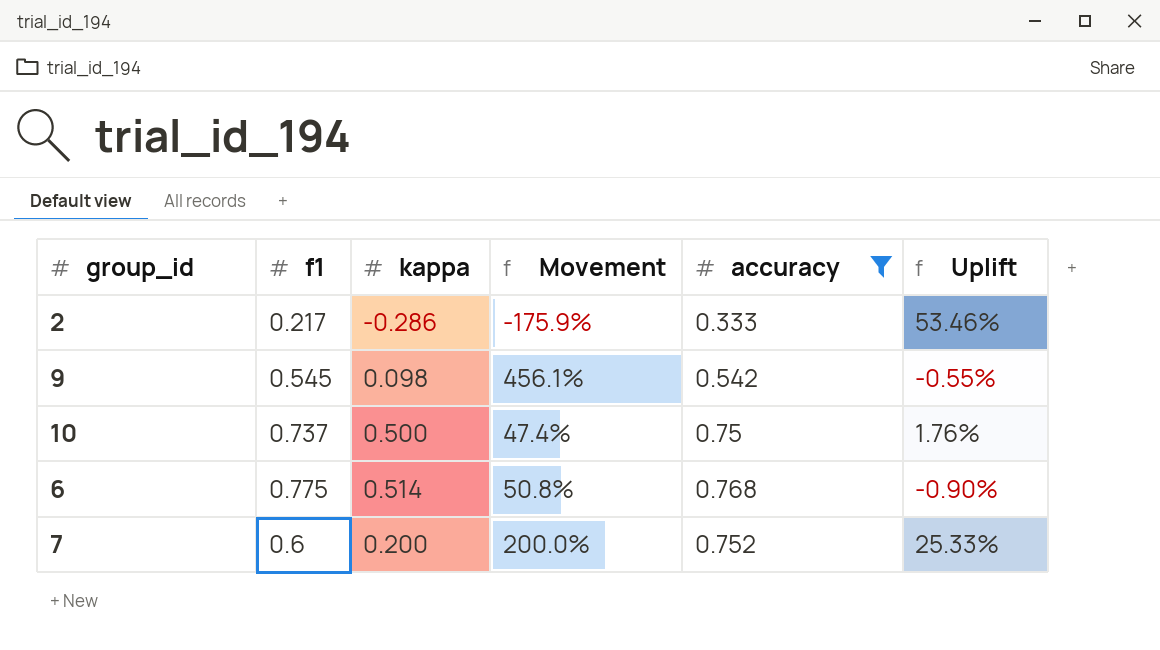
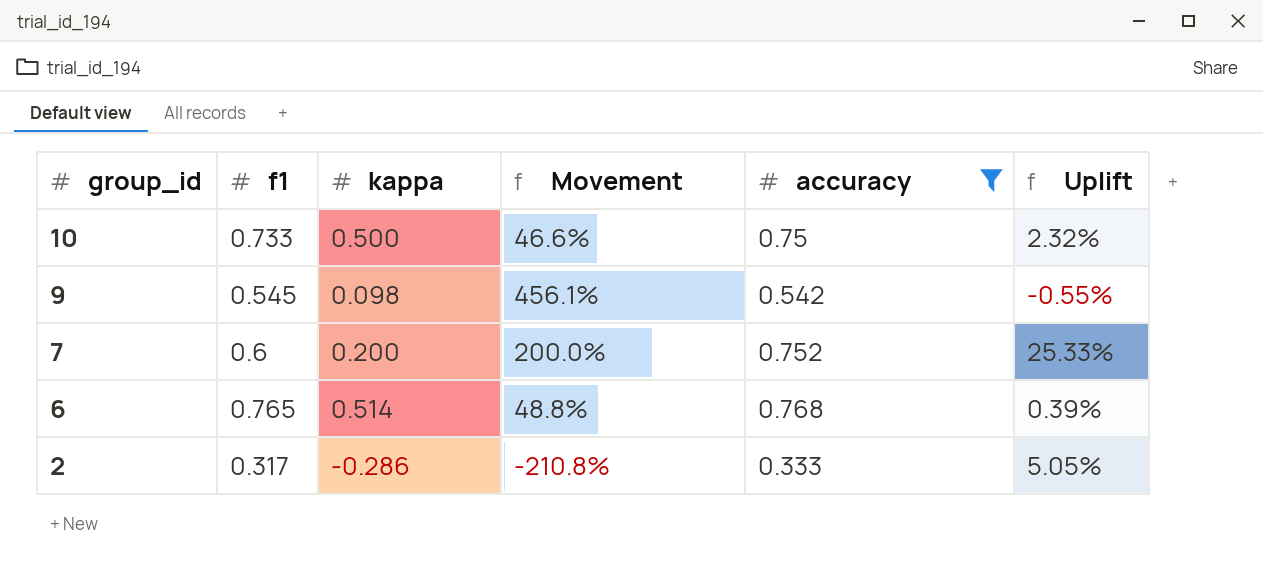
row order: none -> group_id descending
10 | f1: 0.737 -> 0.733
10 | Movement: 47.4% -> 46.6%
10 | Uplift: 1.76% -> 2.32%
6 | f1: 0.775 -> 0.765
6 | Movement: 50.8% -> 48.8%
6 | Uplift: -0.90% -> 0.39%
2 | f1: 0.217 -> 0.317
2 | Movement: -175.9% -> -210.8%
2 | Uplift: 53.46% -> 5.05%

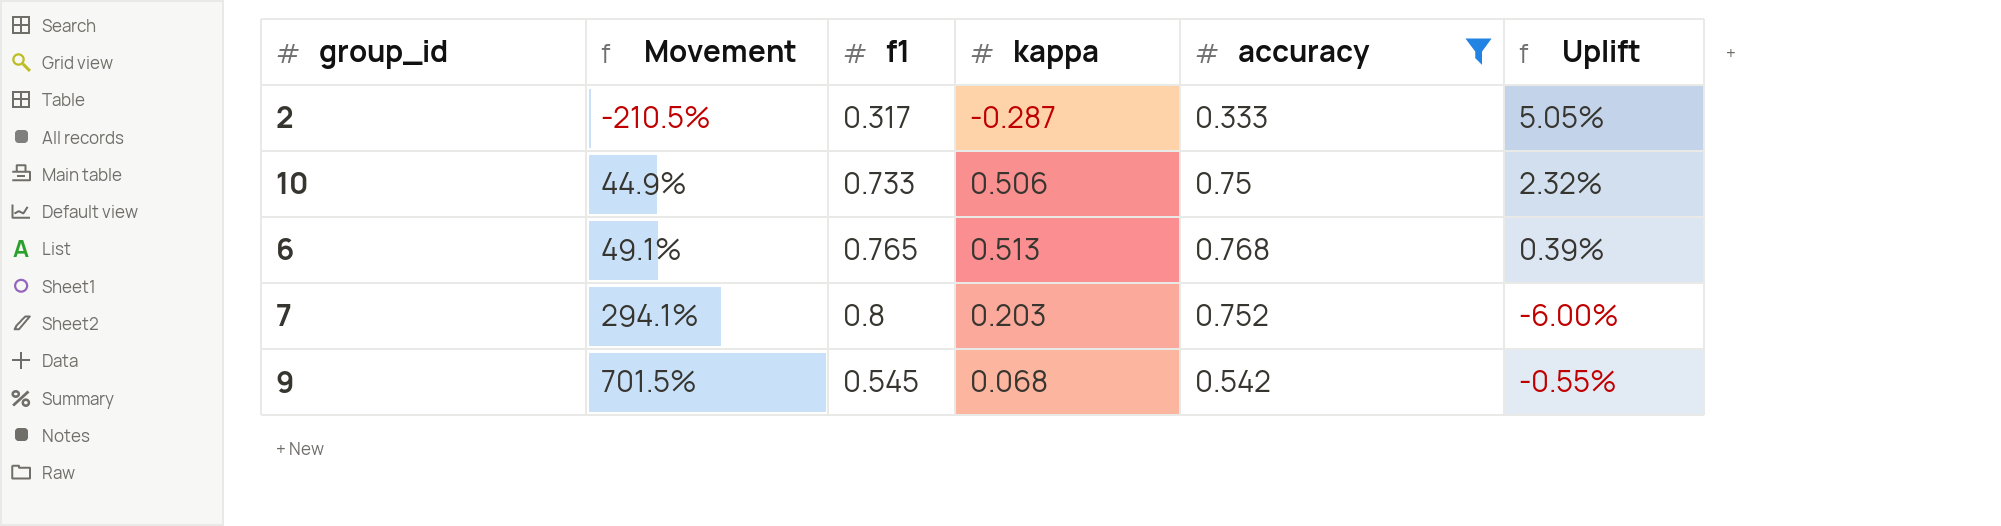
row order: group_id descending -> Movement ascending
column Movement | position: 4 -> 2
2 | Movement: -210.8% -> -210.5%
2 | kappa: -0.286 -> -0.287
10 | Movement: 46.6% -> 44.9%
10 | kappa: 0.500 -> 0.506
6 | Movement: 48.8% -> 49.1%
6 | kappa: 0.514 -> 0.513
7 | Movement: 200.0% -> 294.1%
7 | f1: 0.6 -> 0.8
7 | kappa: 0.200 -> 0.203
7 | Uplift: 25.33% -> -6.00%
9 | Movement: 456.1% -> 701.5%
9 | kappa: 0.098 -> 0.068

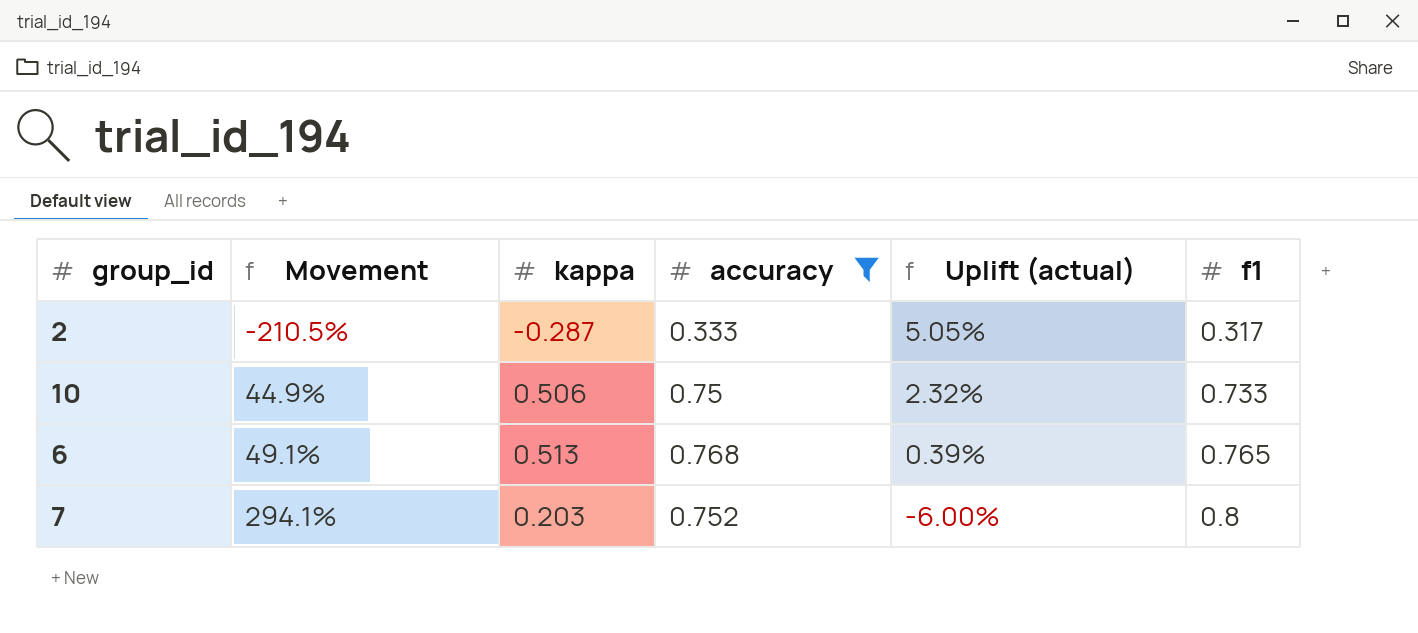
column name: Uplift -> Uplift (actual)
column f1 | position: 3 -> 6
row 9: 701.5% | 0.545 | 0.068 | 0.542 | -0.55% -> none

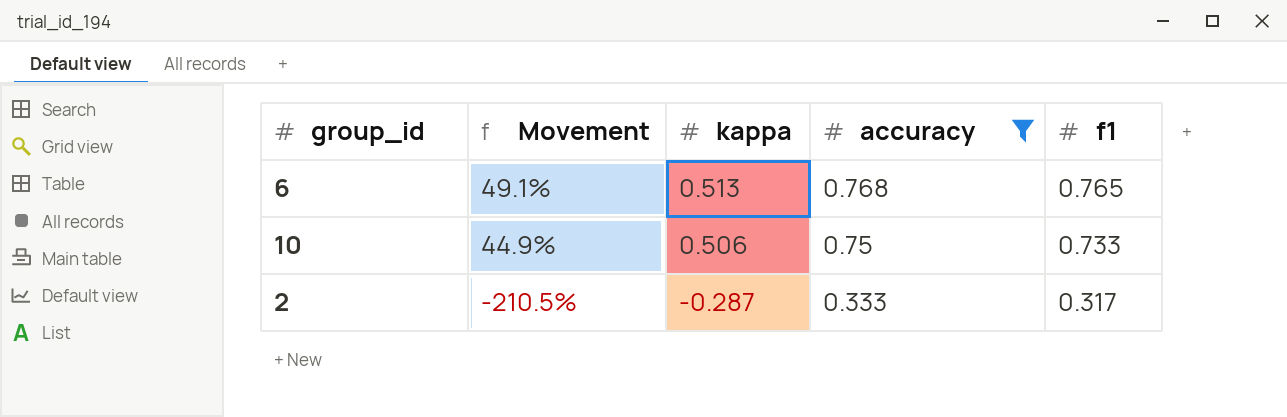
row order: Movement ascending -> Movement descending
column Uplift (actual) | formula: ([accuracy] - [f1]) / [f1] -> none
row 7: 294.1% | 0.203 | 0.752 | -6.00% | 0.8 -> none

